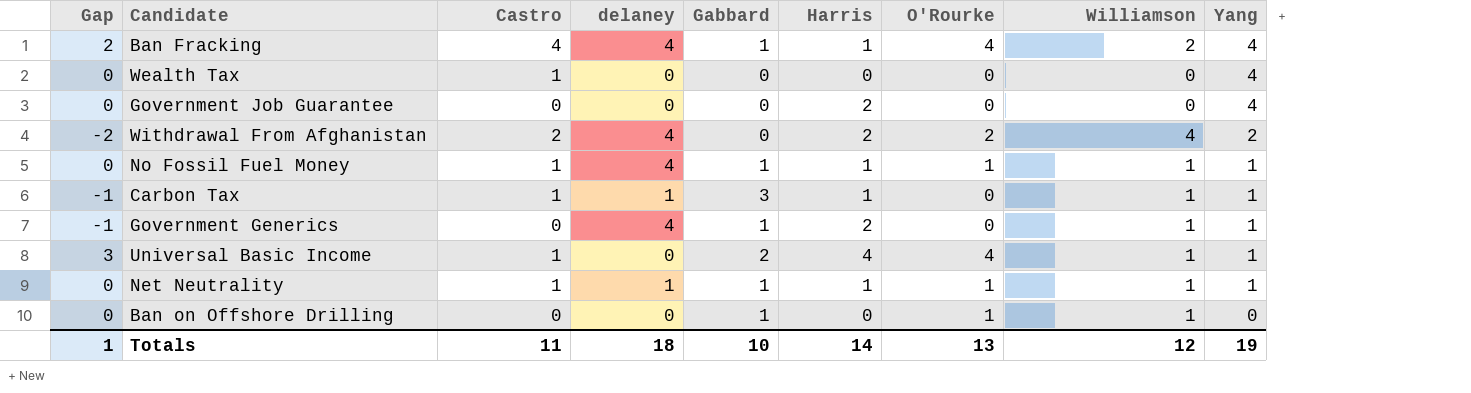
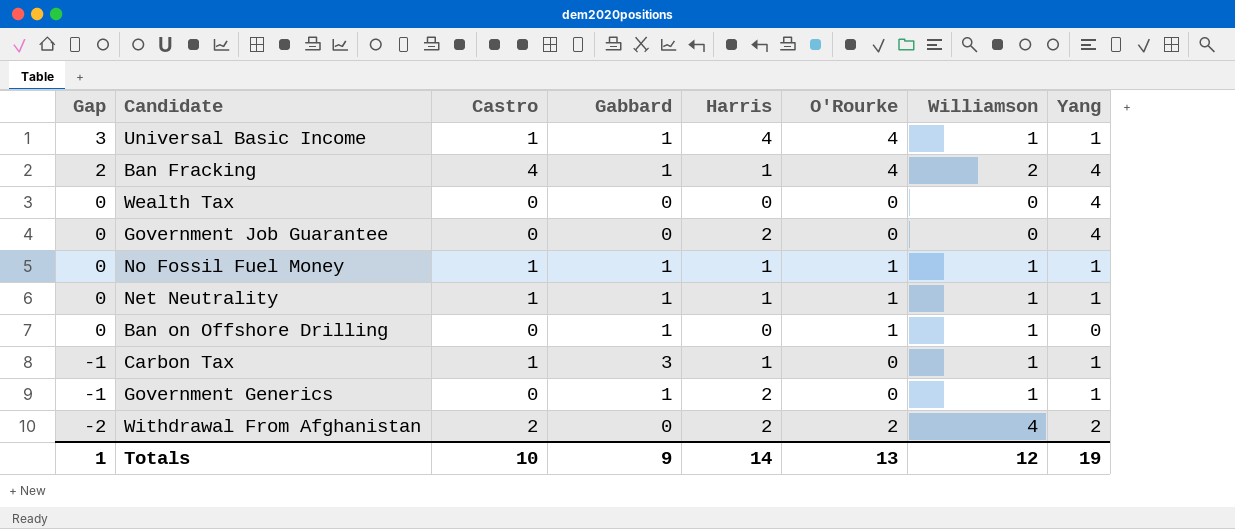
row order: Yang descending -> Gap descending
column delaney | position: 4 -> none
Universal Basic Income | Gabbard: 2 -> 1
Wealth Tax | Castro: 1 -> 0
Totals | Castro: 11 -> 10
Totals | Gabbard: 10 -> 9

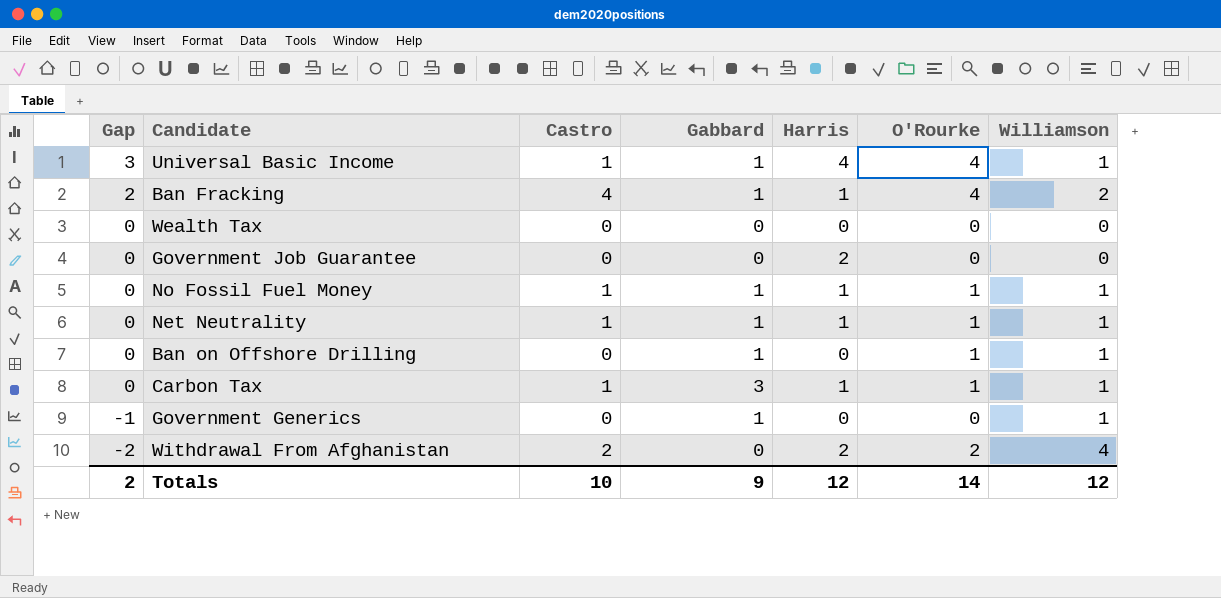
column Yang | position: 8 -> none
Carbon Tax | Gap: -1 -> 0
Carbon Tax | O'Rourke: 0 -> 1
Government Generics | Harris: 2 -> 0
Totals | Gap: 1 -> 2
Totals | Harris: 14 -> 12
Totals | O'Rourke: 13 -> 14

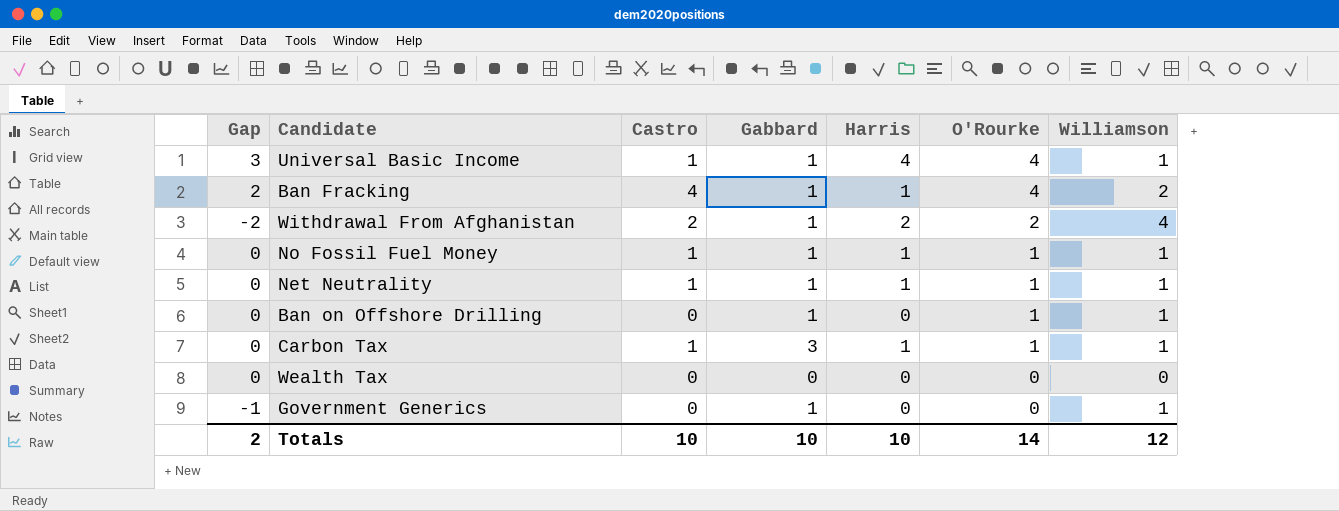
row order: Gap descending -> O'Rourke descending
row Government Job Guarantee: 0 | 0 | 0 | 2 | 0 | 0 -> none
Withdrawal From Afghanistan | Gabbard: 0 -> 1
Totals | Gabbard: 9 -> 10
Totals | Harris: 12 -> 10

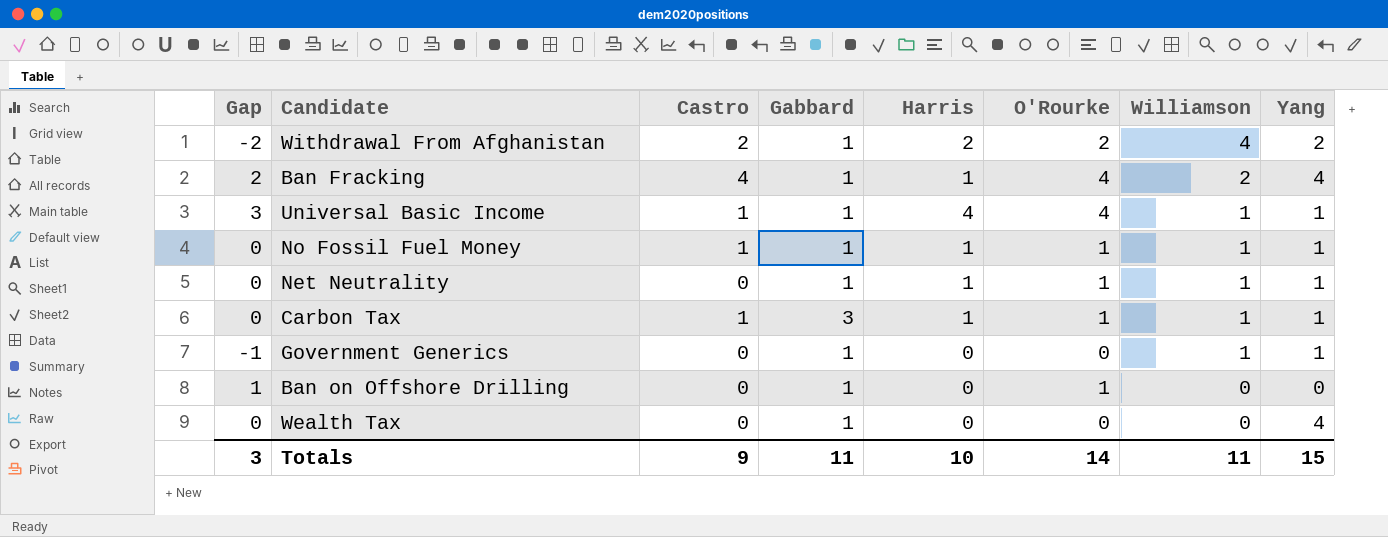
row order: O'Rourke descending -> Williamson descending
column Yang | position: none -> 8
Net Neutrality | Castro: 1 -> 0
Ban on Offshore Drilling | Gap: 0 -> 1
Ban on Offshore Drilling | Williamson: 1 -> 0
Wealth Tax | Gabbard: 0 -> 1
Totals | Gap: 2 -> 3
Totals | Castro: 10 -> 9
Totals | Gabbard: 10 -> 11
Totals | Williamson: 12 -> 11

